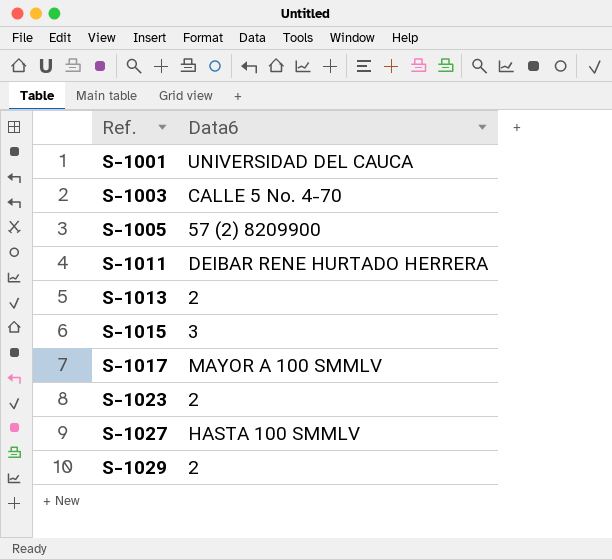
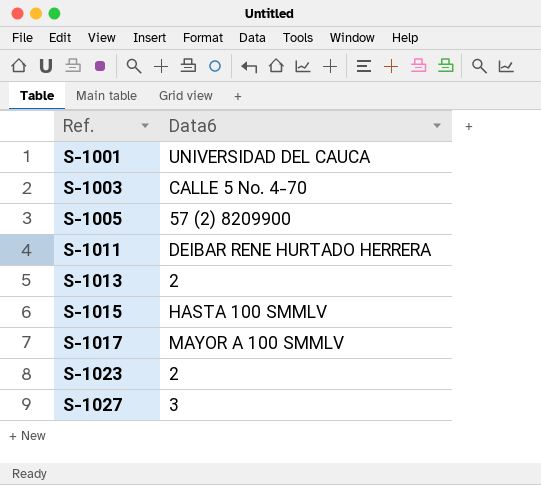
row S-1029: 2 -> none
S-1015 | Data6: 3 -> HASTA 100 SMMLV
S-1027 | Data6: HASTA 100 SMMLV -> 3

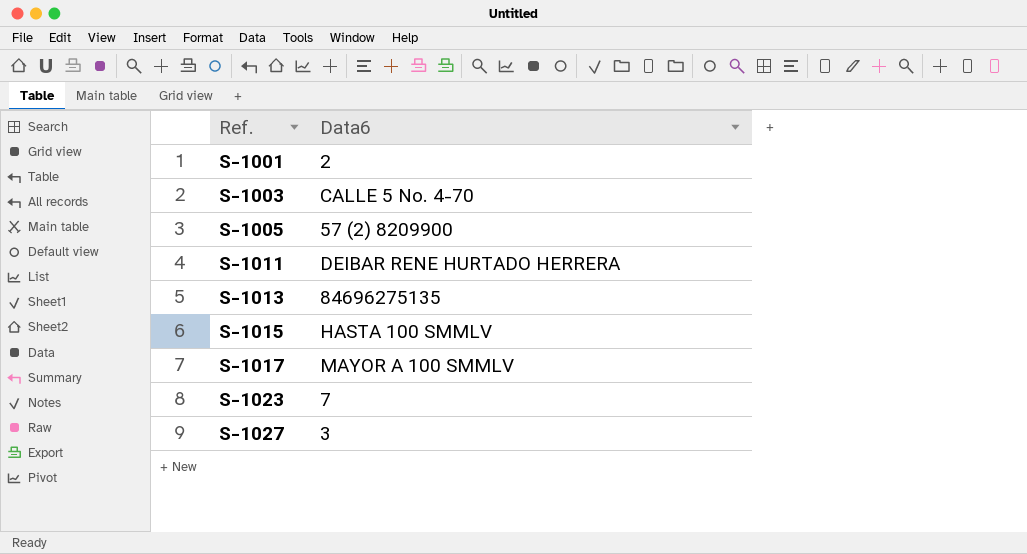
S-1001 | Data6: UNIVERSIDAD DEL CAUCA -> 2
S-1013 | Data6: 2 -> 84696275135
S-1023 | Data6: 2 -> 7

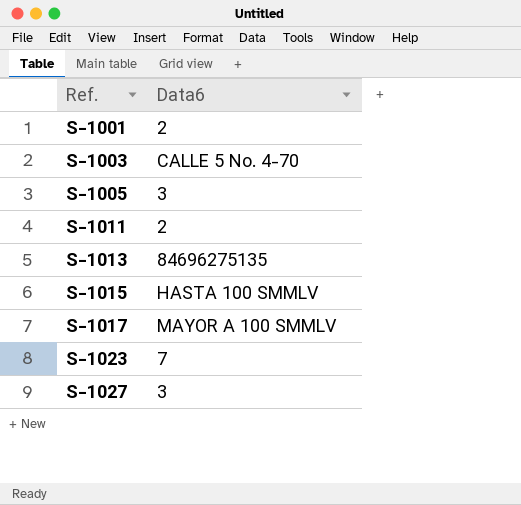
S-1005 | Data6: 57 (2) 8209900 -> 3
S-1011 | Data6: DEIBAR RENE HURTADO HERRERA -> 2

